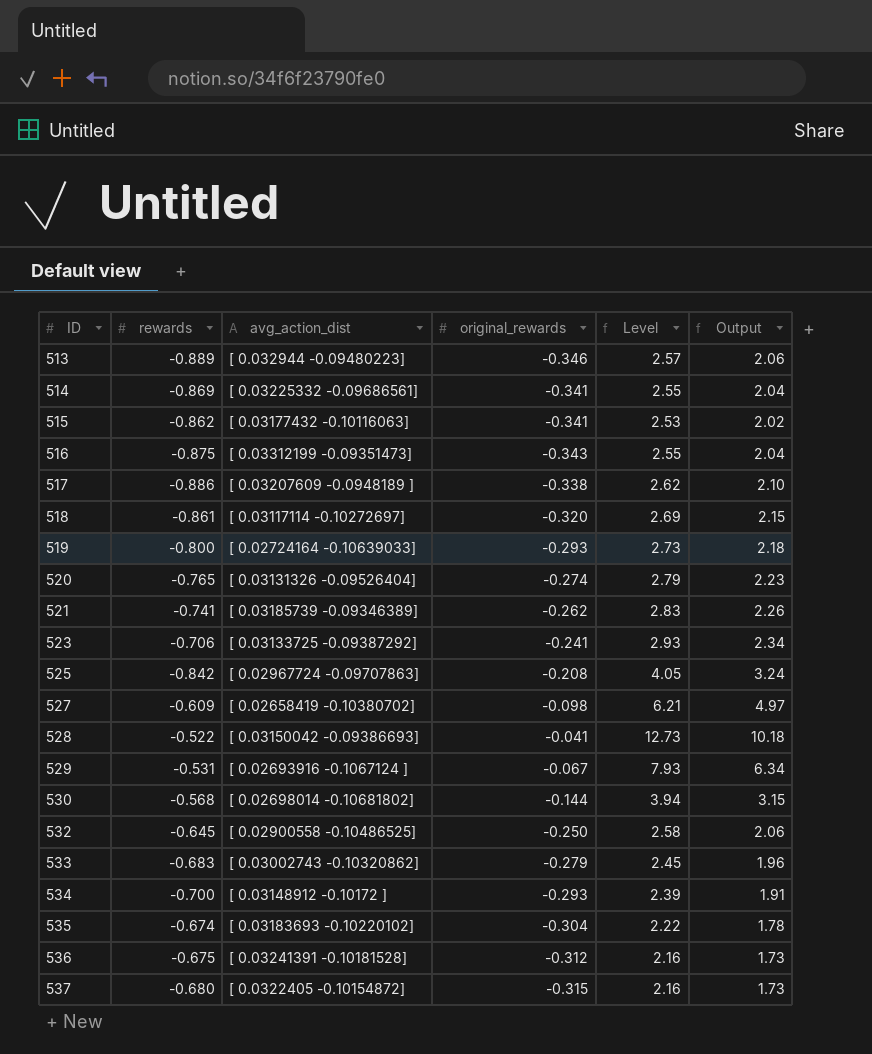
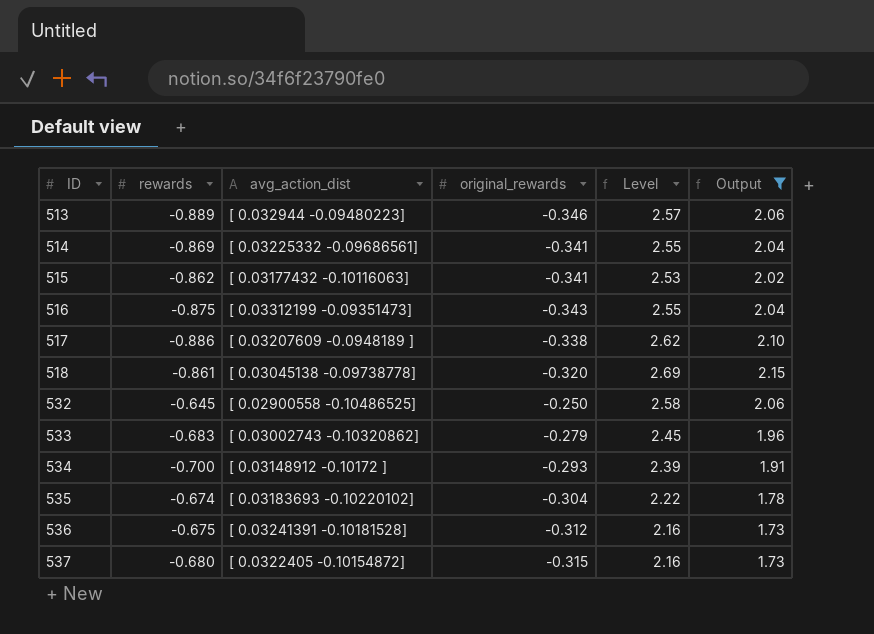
filter: none -> Output <= 2.15
518 | avg_action_dist: [ 0.03117114 -0.10272697] -> [ 0.03045138 -0.09738778]

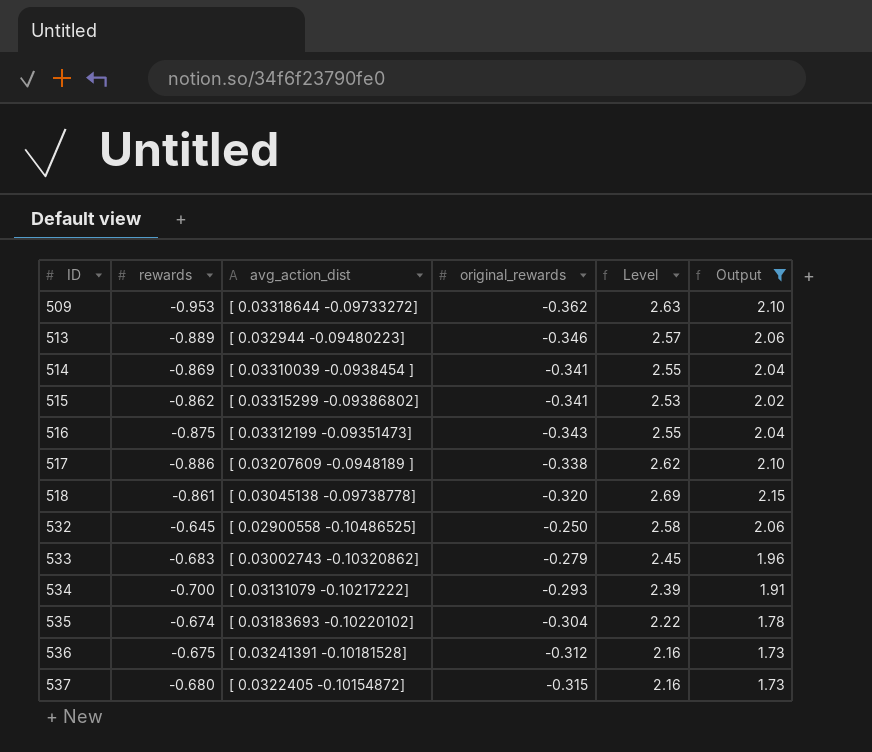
row 509: none -> -0.953 | [ 0.03318644 -0.09733272] | -0.362 | 2.63 | 2.10
514 | avg_action_dist: [ 0.03225332 -0.09686561] -> [ 0.03310039 -0.0938454 ]
515 | avg_action_dist: [ 0.03177432 -0.10116063] -> [ 0.03315299 -0.09386802]
534 | avg_action_dist: [ 0.03148912 -0.10172 ] -> [ 0.03131079 -0.10217222]

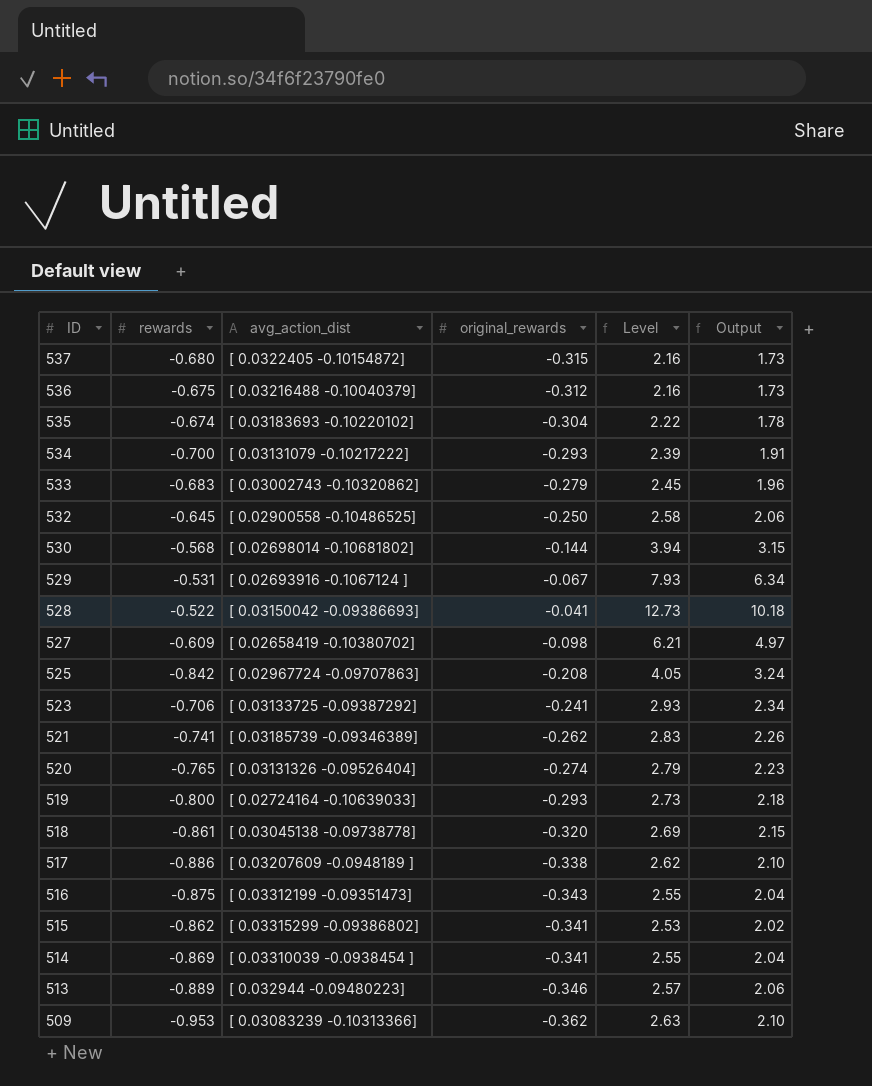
filter: Output <= 2.15 -> none
row order: ID ascending -> ID descending
536 | avg_action_dist: [ 0.03241391 -0.10181528] -> [ 0.03216488 -0.10040379]
509 | avg_action_dist: [ 0.03318644 -0.09733272] -> [ 0.03083239 -0.10313366]

